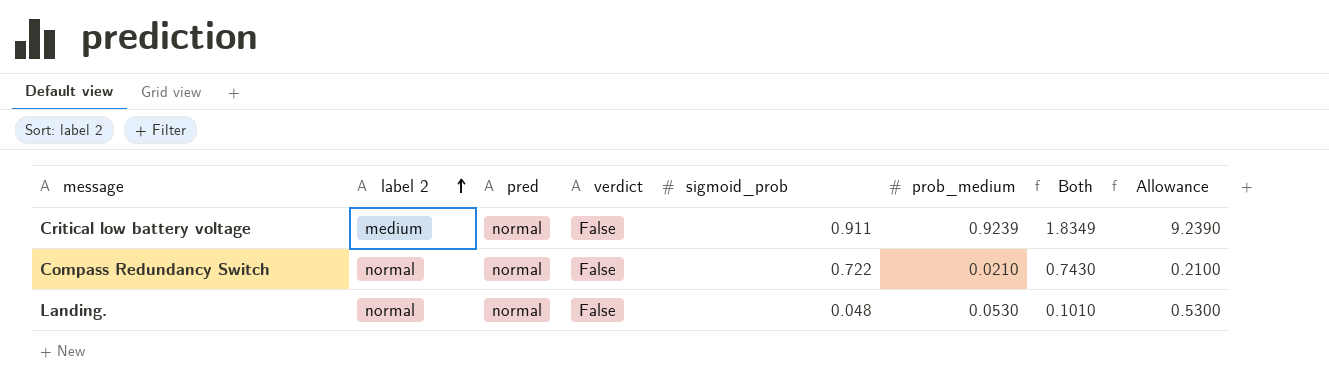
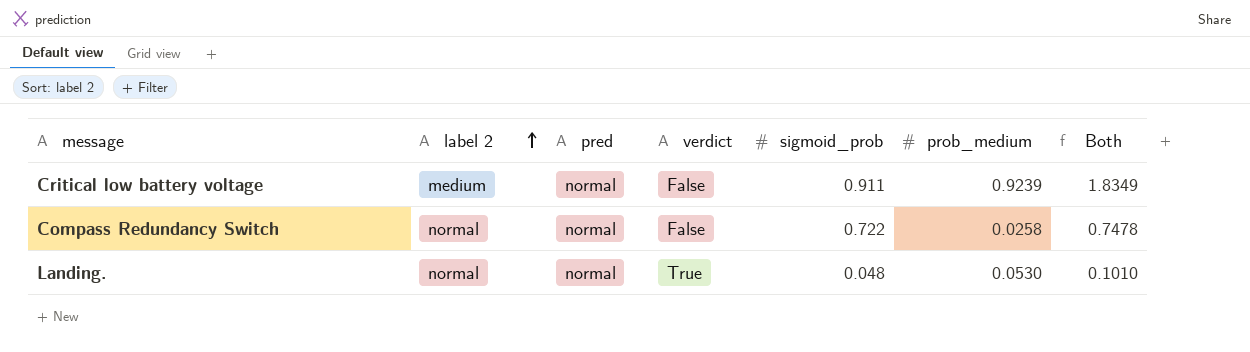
column Allowance | formula: [prob_medium] * 10 -> none
Compass Redundancy Switch | prob_medium: 0.0210 -> 0.0258
Compass Redundancy Switch | Both: 0.7430 -> 0.7478
Landing. | verdict: False -> True

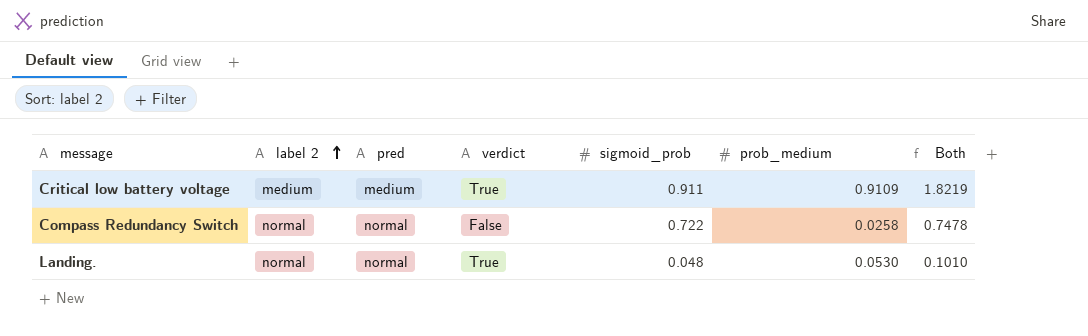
Critical low battery voltage | pred: normal -> medium
Critical low battery voltage | verdict: False -> True
Critical low battery voltage | prob_medium: 0.9239 -> 0.9109
Critical low battery voltage | Both: 1.8349 -> 1.8219

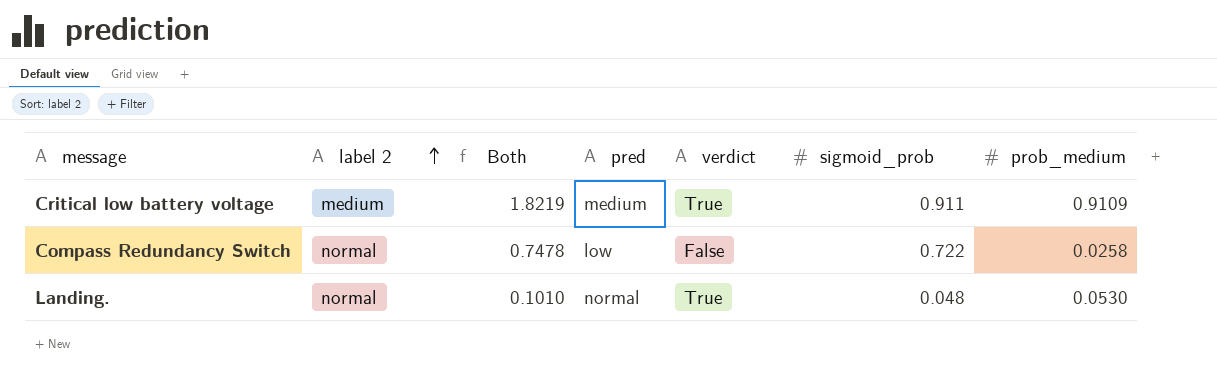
column Both | position: 7 -> 3
Compass Redundancy Switch | pred: normal -> low

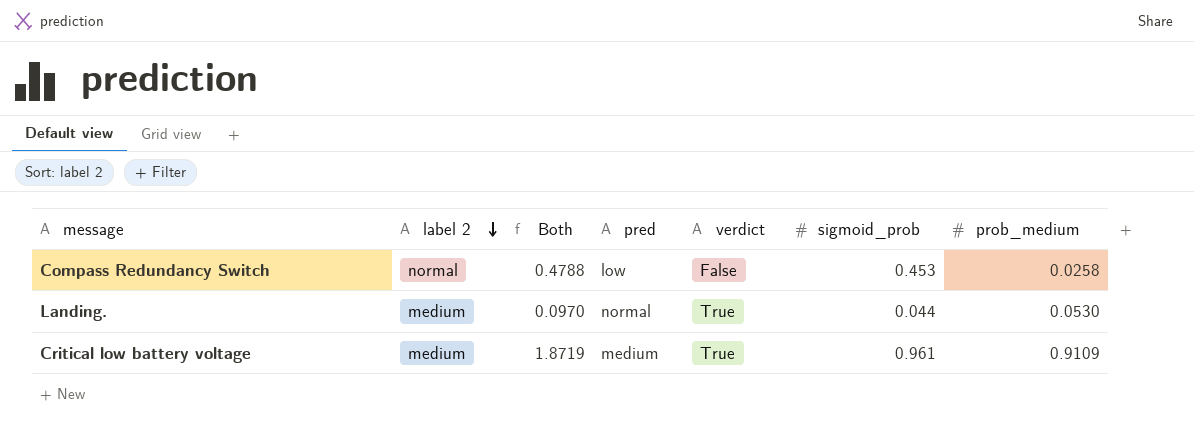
row order: label 2 ascending -> label 2 descending
Compass Redundancy Switch | Both: 0.7478 -> 0.4788
Compass Redundancy Switch | sigmoid_prob: 0.722 -> 0.453
Landing. | label 2: normal -> medium
Landing. | Both: 0.1010 -> 0.0970
Landing. | sigmoid_prob: 0.048 -> 0.044
Critical low battery voltage | Both: 1.8219 -> 1.8719
Critical low battery voltage | sigmoid_prob: 0.911 -> 0.961

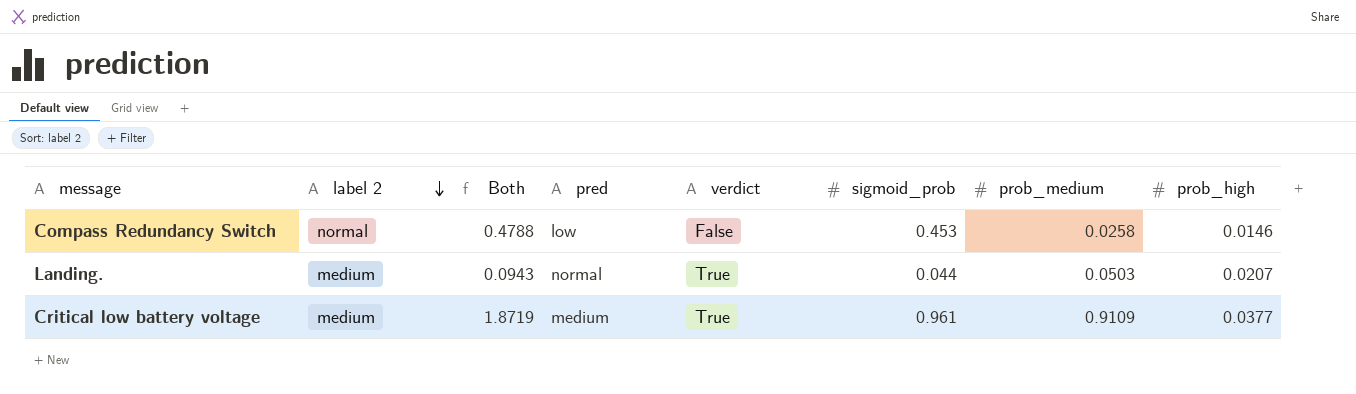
column prob_high | position: none -> 8
Landing. | Both: 0.0970 -> 0.0943
Landing. | prob_medium: 0.0530 -> 0.0503

